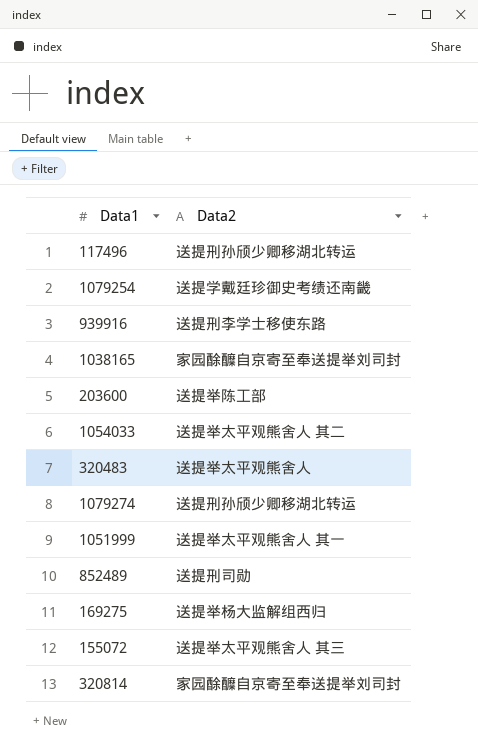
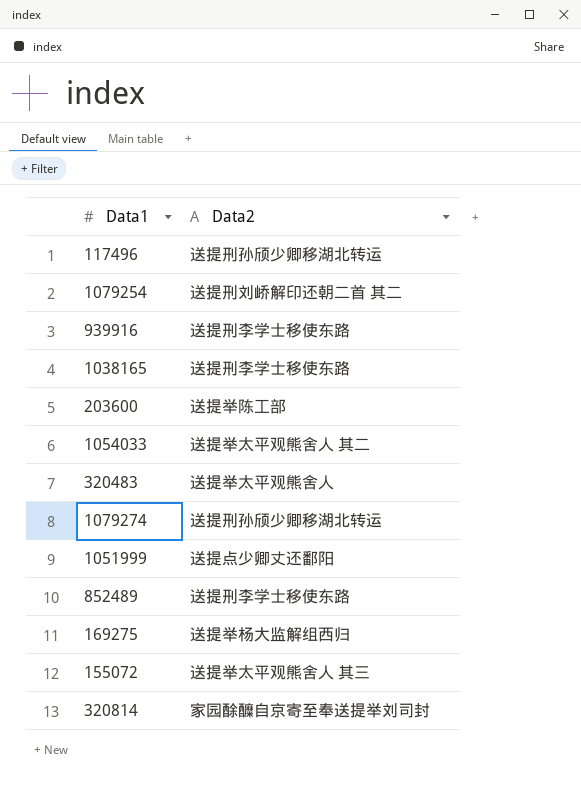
1079254 | Data2: 送提学戴廷珍御史考绩还南畿 -> 送提刑刘峤解印还朝二首 其二
1038165 | Data2: 家园酴醾自京寄至奉送提举刘司封 -> 送提刑李学士移使东路
1051999 | Data2: 送提举太平观熊舍人 其一 -> 送提点少卿丈还鄱阳
852489 | Data2: 送提刑司勋 -> 送提刑李学士移使东路

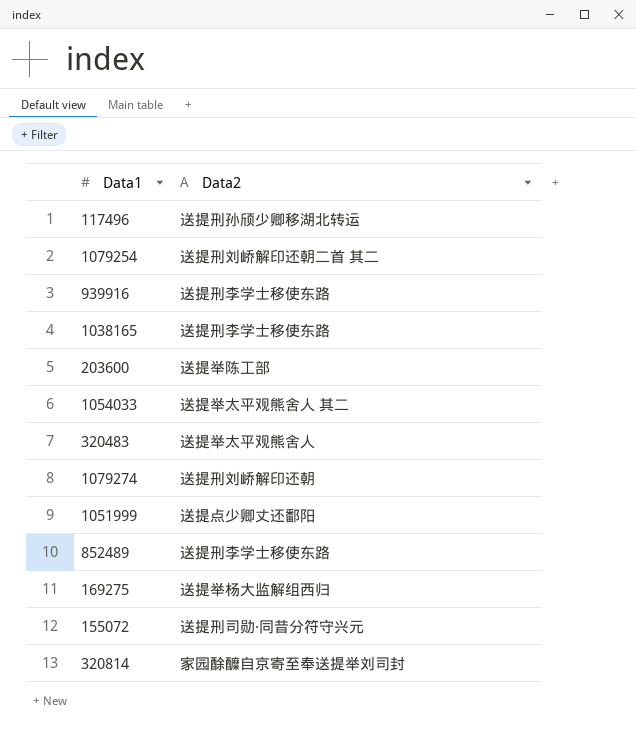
1079274 | Data2: 送提刑孙颀少卿移湖北转运 -> 送提刑刘峤解印还朝
155072 | Data2: 送提举太平观熊舍人 其三 -> 送提刑司勋·同昔分符守兴元

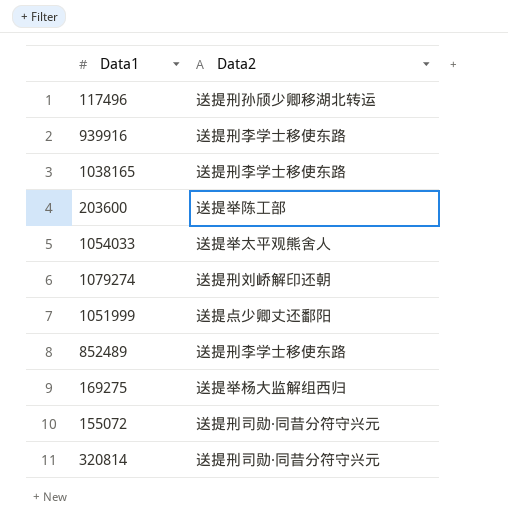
row 1079254: 送提刑刘峤解印还朝二首 其二 -> none
row 320483: 送提举太平观熊舍人 -> none
1054033 | Data2: 送提举太平观熊舍人 其二 -> 送提举太平观熊舍人
320814 | Data2: 家园酴醾自京寄至奉送提举刘司封 -> 送提刑司勋·同昔分符守兴元

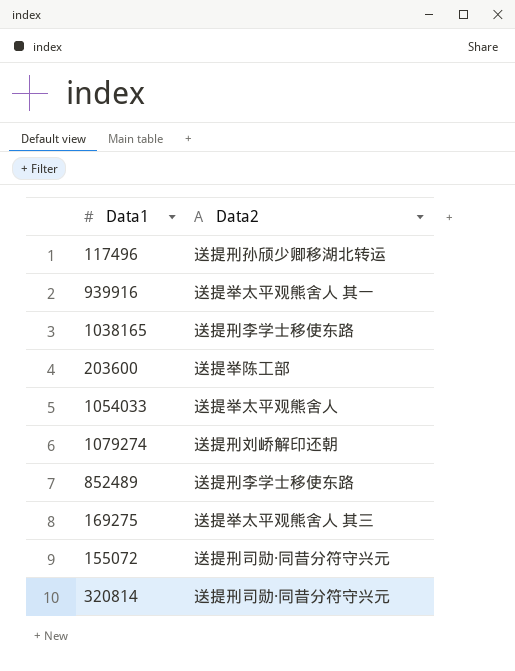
row 1051999: 送提点少卿丈还鄱阳 -> none
939916 | Data2: 送提刑李学士移使东路 -> 送提举太平观熊舍人 其一
169275 | Data2: 送提举杨大监解组西归 -> 送提举太平观熊舍人 其三

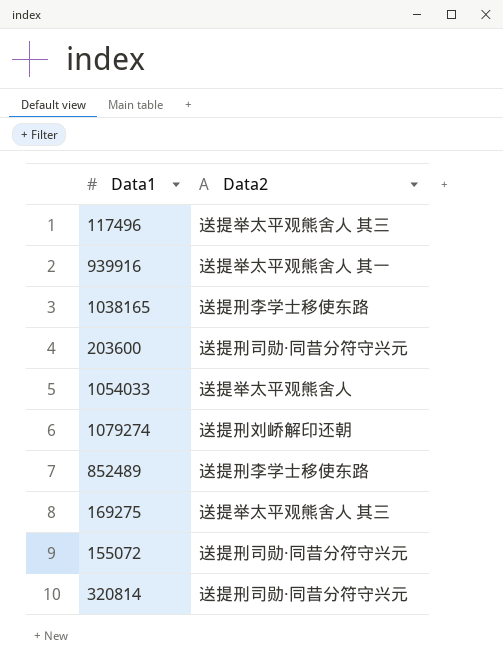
117496 | Data2: 送提刑孙颀少卿移湖北转运 -> 送提举太平观熊舍人 其三
203600 | Data2: 送提举陈工部 -> 送提刑司勋·同昔分符守兴元

